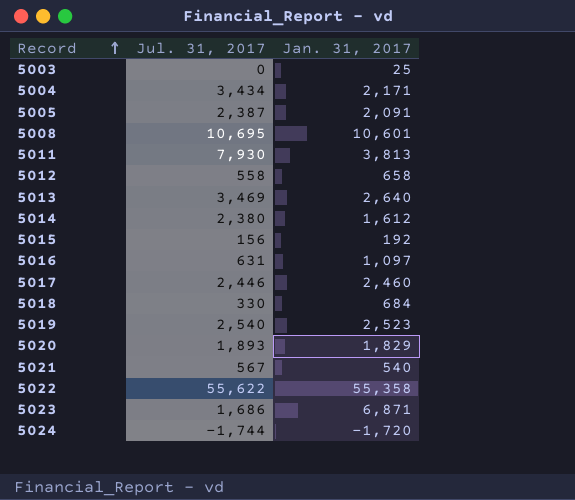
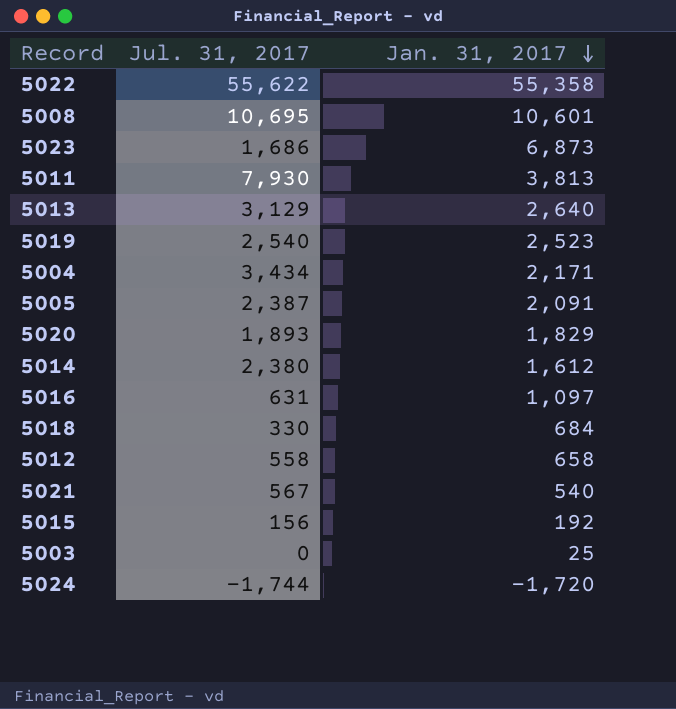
row order: Record ascending -> Jan. 31, 2017 descending
row 5017: 2,446 | 2,460 -> none
5023 | Jan. 31, 2017: 6,871 -> 6,873
5013 | Jul. 31, 2017: 3,469 -> 3,129

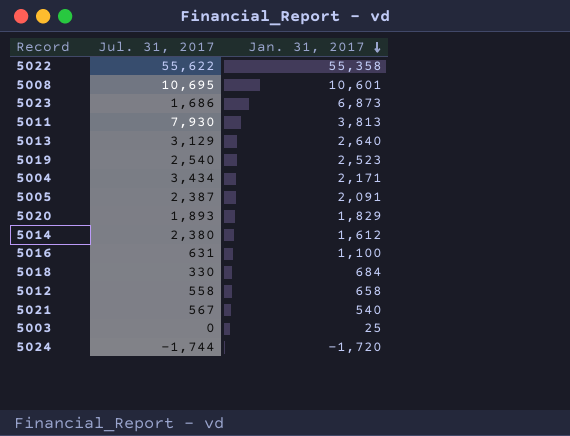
row 5015: 156 | 192 -> none
5016 | Jan. 31, 2017: 1,097 -> 1,100

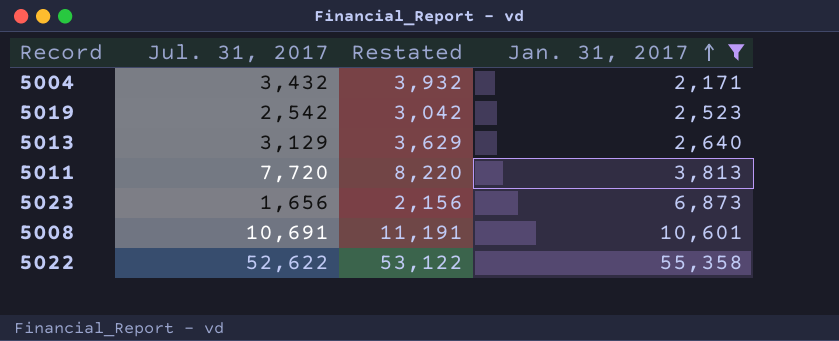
filter: none -> Jan. 31, 2017 >= 2,171
row order: Jan. 31, 2017 descending -> Jan. 31, 2017 ascending
column Restated | formula: none -> [Jul. 31, 2017] + 500
5004 | Jul. 31, 2017: 3,434 -> 3,432
5019 | Jul. 31, 2017: 2,540 -> 2,542
5011 | Jul. 31, 2017: 7,930 -> 7,720
5023 | Jul. 31, 2017: 1,686 -> 1,656
5008 | Jul. 31, 2017: 10,695 -> 10,691
5022 | Jul. 31, 2017: 55,622 -> 52,622

